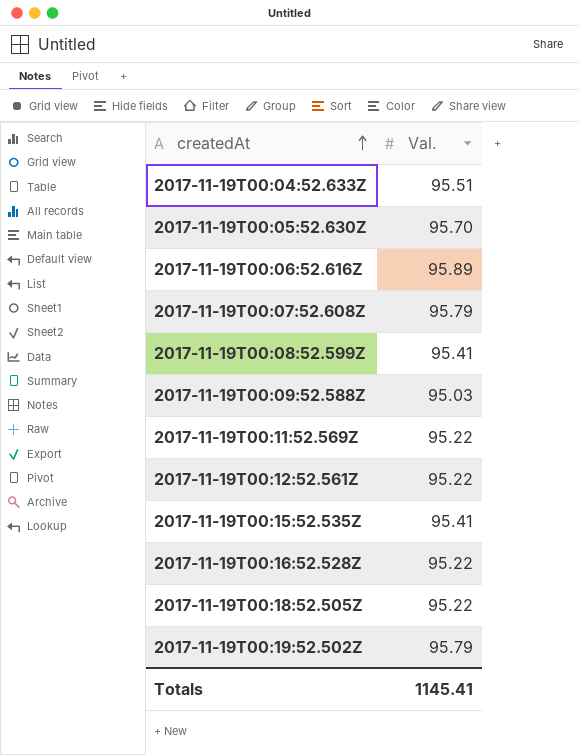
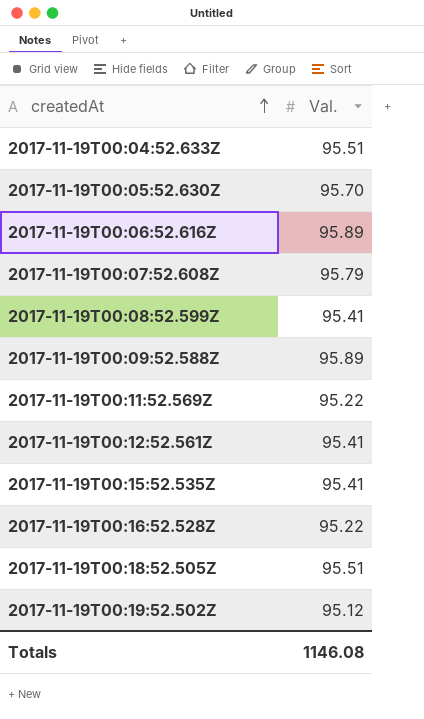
2017-11-19T00:09:52.588Z | Val.: 95.03 -> 95.89
2017-11-19T00:12:52.561Z | Val.: 95.22 -> 95.41
2017-11-19T00:18:52.505Z | Val.: 95.22 -> 95.51
2017-11-19T00:19:52.502Z | Val.: 95.79 -> 95.12
Totals | Val.: 1145.41 -> 1146.08

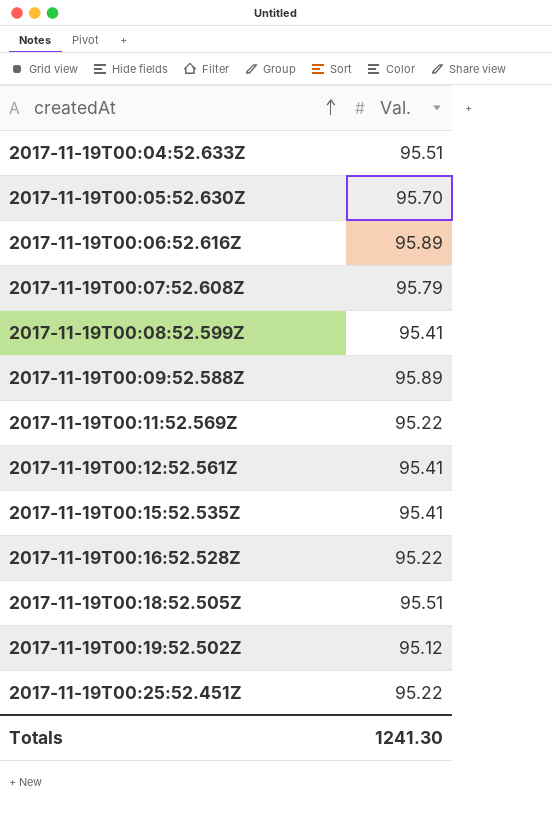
row 2017-11-19T00:25:52.451Z: none -> 95.22
Totals | Val.: 1146.08 -> 1241.30

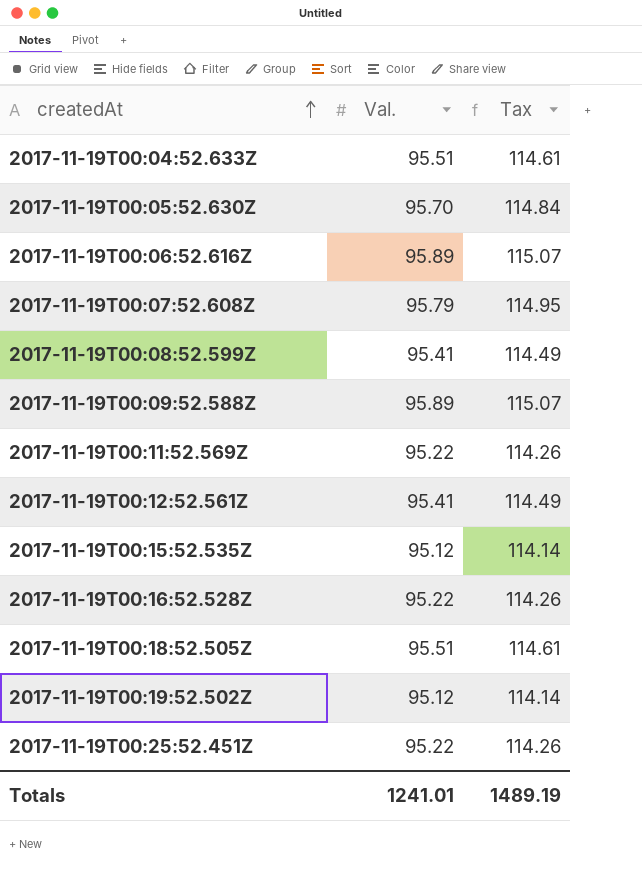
column Tax | formula: none -> [Val.] * 1.2
2017-11-19T00:15:52.535Z | Val.: 95.41 -> 95.12
Totals | Val.: 1241.30 -> 1241.01

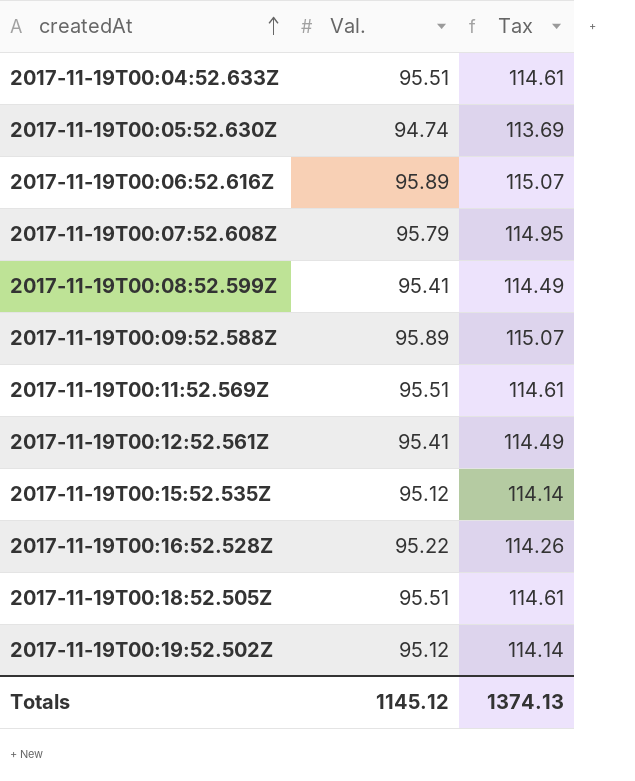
row 2017-11-19T00:25:52.451Z: 95.22 | 114.26 -> none
2017-11-19T00:05:52.630Z | Val.: 95.70 -> 94.74
2017-11-19T00:05:52.630Z | Tax: 114.84 -> 113.69
2017-11-19T00:11:52.569Z | Val.: 95.22 -> 95.51
2017-11-19T00:11:52.569Z | Tax: 114.26 -> 114.61
Totals | Val.: 1241.01 -> 1145.12
Totals | Tax: 1489.19 -> 1374.13

